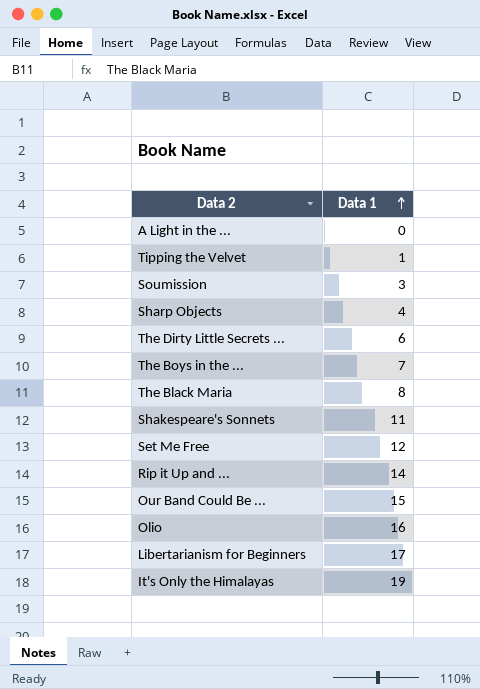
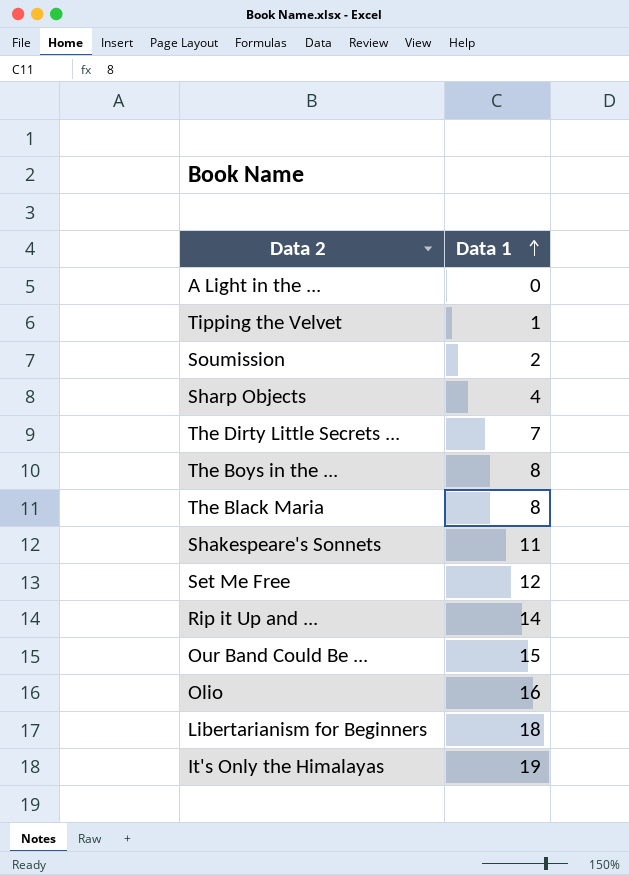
Soumission | Data 1: 3 -> 2
The Dirty Little Secrets ... | Data 1: 6 -> 7
The Boys in the ... | Data 1: 7 -> 8
Libertarianism for Beginners | Data 1: 17 -> 18

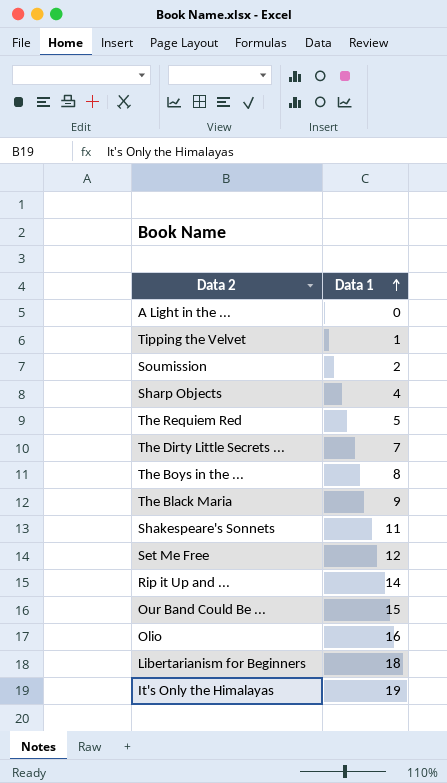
row The Requiem Red: none -> 5
The Black Maria | Data 1: 8 -> 9

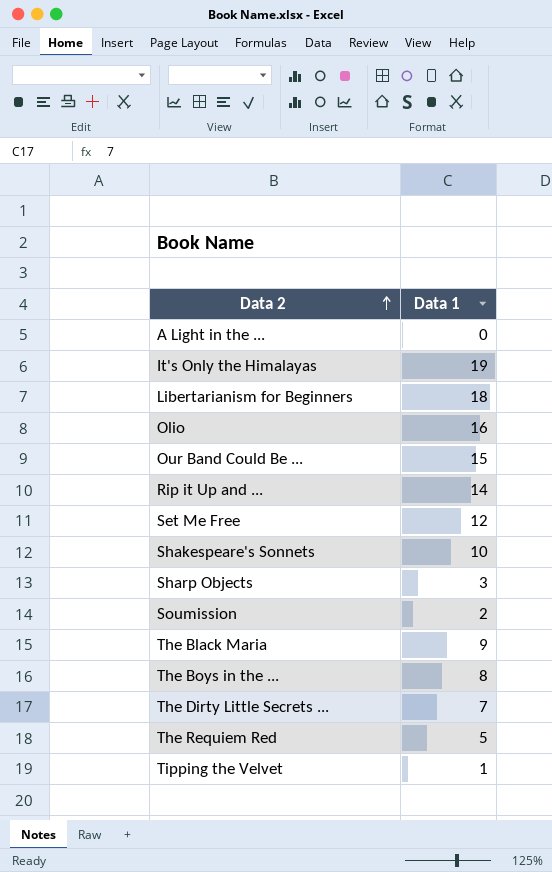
row order: Data 1 ascending -> Data 2 ascending
Shakespeare's Sonnets | Data 1: 11 -> 10
Sharp Objects | Data 1: 4 -> 3

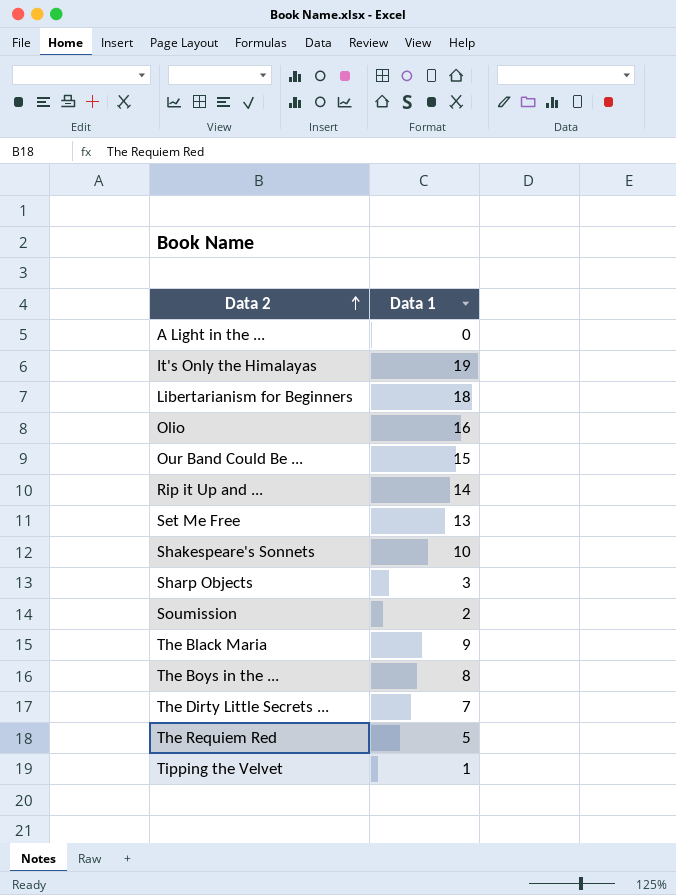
Set Me Free | Data 1: 12 -> 13

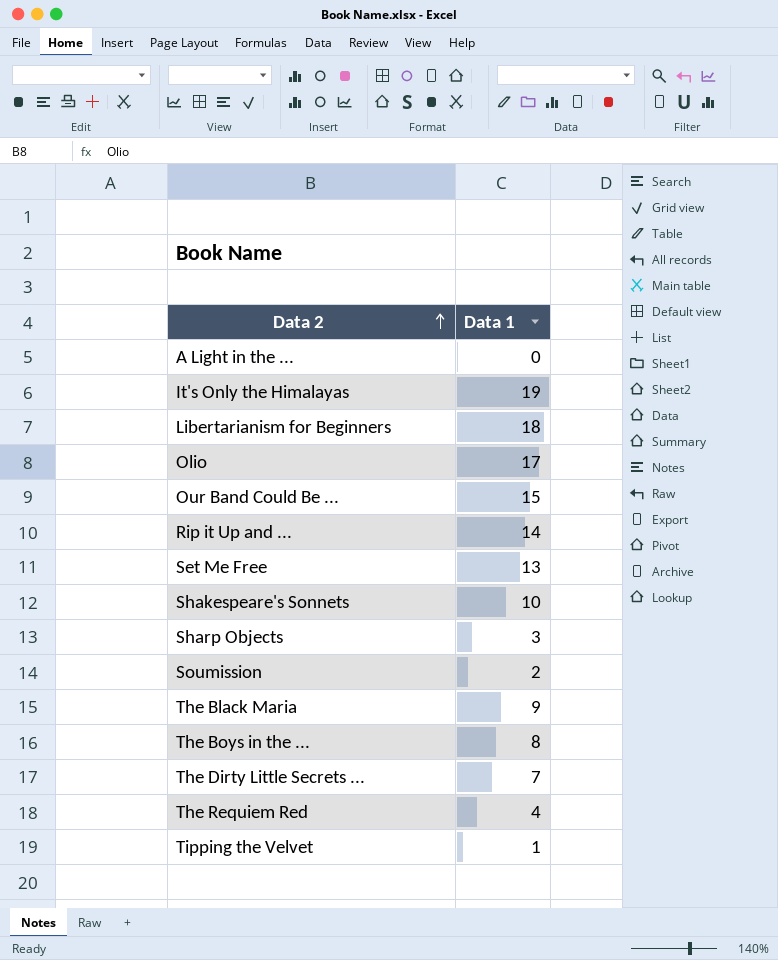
Olio | Data 1: 16 -> 17
The Requiem Red | Data 1: 5 -> 4

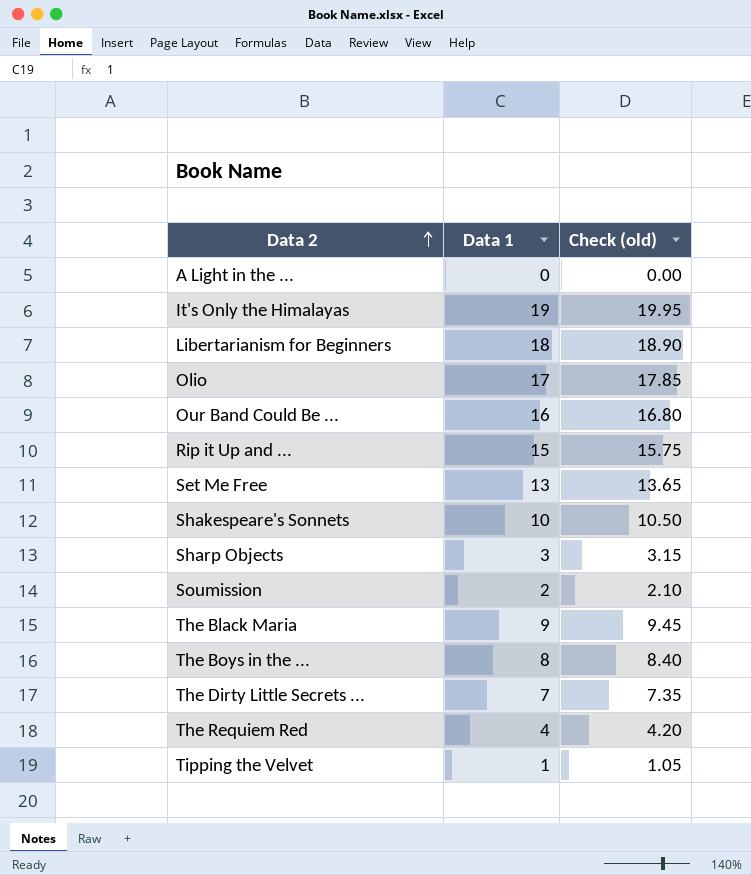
column Check (old) | formula: none -> [Data 1] * 1.05
Our Band Could Be ... | Data 1: 15 -> 16
Rip it Up and ... | Data 1: 14 -> 15

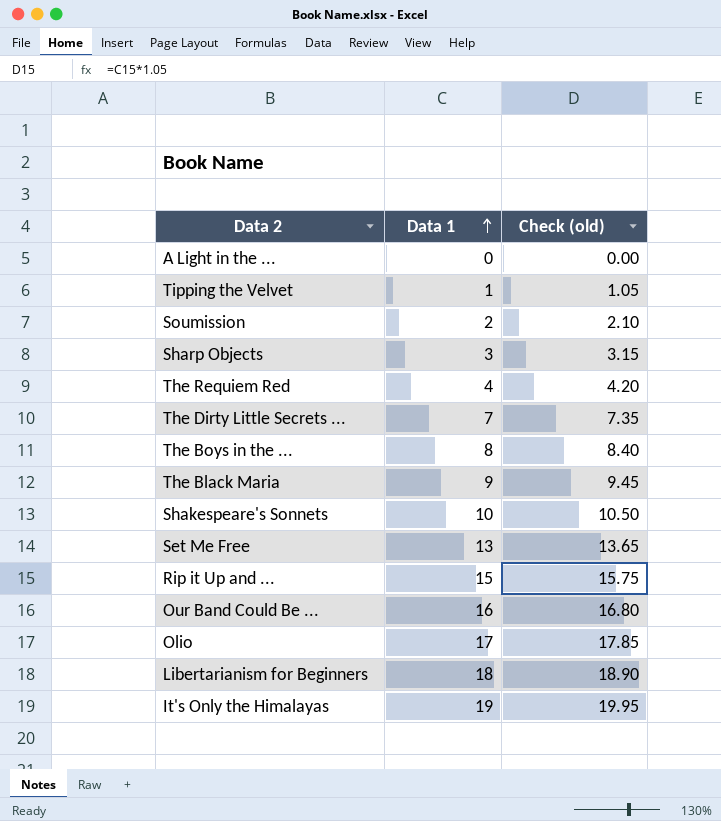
row order: Data 2 ascending -> Data 1 ascending

